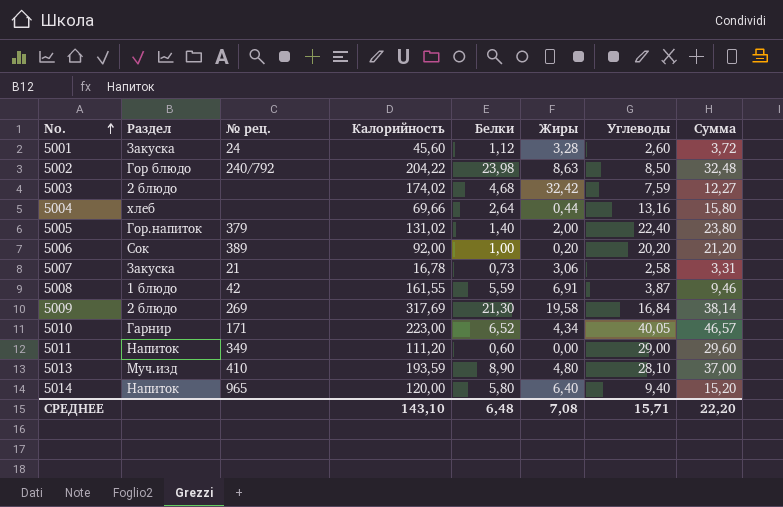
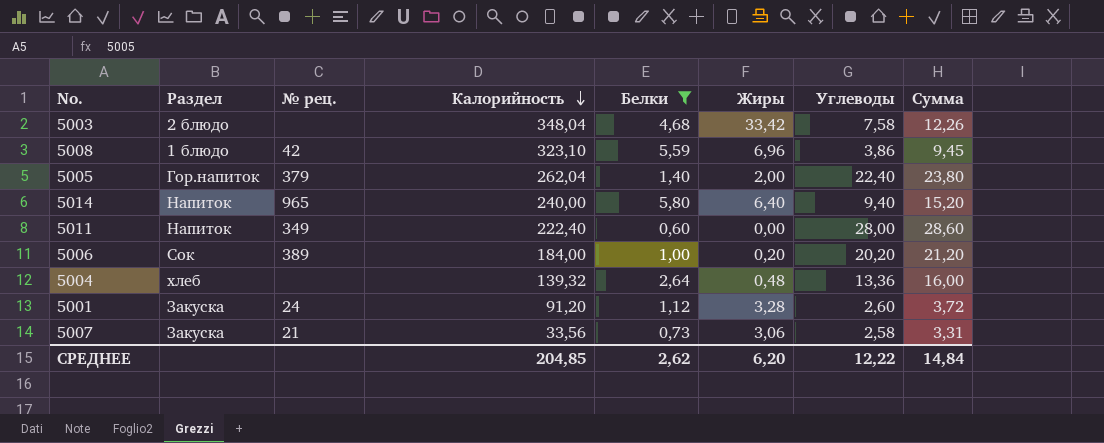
filter: none -> Белки <= 5,80
row order: No. ascending -> Калорийность descending
5003 | Калорийность: 174,02 -> 348,04
5003 | Жиры: 32,42 -> 33,42
5003 | Углеводы: 7,59 -> 7,58
5003 | Сумма: 12,27 -> 12,26
5008 | Калорийность: 161,55 -> 323,10
5008 | Жиры: 6,91 -> 6,96
5008 | Углеводы: 3,87 -> 3,86
5008 | Сумма: 9,46 -> 9,45
5005 | Калорийность: 131,02 -> 262,04
5014 | Калорийность: 120,00 -> 240,00
5011 | Калорийность: 111,20 -> 222,40
5011 | Углеводы: 29,00 -> 28,00
5011 | Сумма: 29,60 -> 28,60
5006 | Калорийность: 92,00 -> 184,00
5004 | Калорийность: 69,66 -> 139,32
5004 | Жиры: 0,44 -> 0,48
5004 | Углеводы: 13,16 -> 13,36
5004 | Сумма: 15,80 -> 16,00
5001 | Калорийность: 45,60 -> 91,20
5007 | Калорийность: 16,78 -> 33,56
СРЕДНЕЕ | Калорийность: 143,10 -> 204,85
СРЕДНЕЕ | Белки: 6,48 -> 2,62
СРЕДНЕЕ | Жиры: 7,08 -> 6,20
СРЕДНЕЕ | Углеводы: 15,71 -> 12,22
СРЕДНЕЕ | Сумма: 22,20 -> 14,84

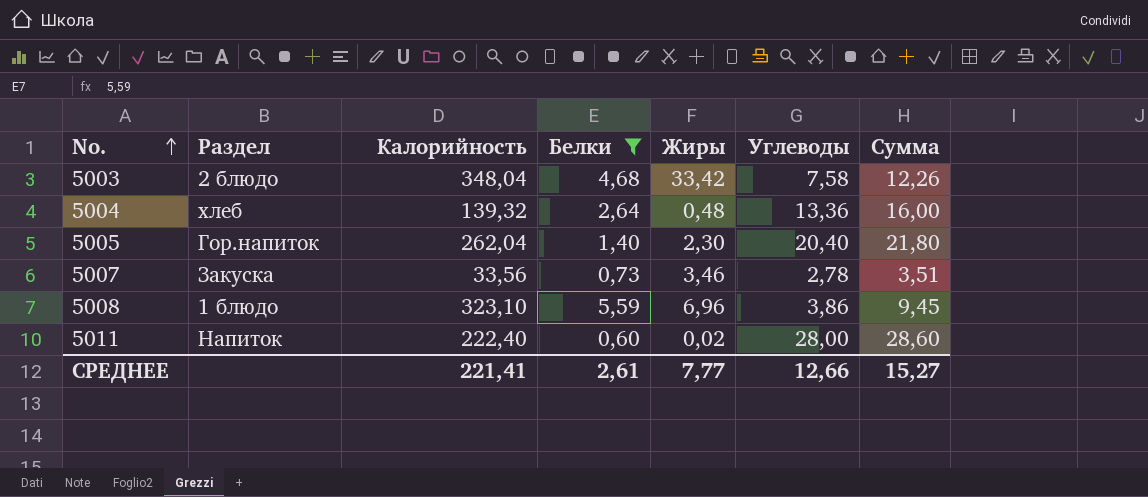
row order: Калорийность descending -> No. ascending
column № рец. | position: 3 -> none
row 5014: Напиток | 965 | 240,00 | 5,80 | 6,40 | 9,40 | 15,20 -> none
row 5006: Сок | 389 | 184,00 | 1,00 | 0,20 | 20,20 | 21,20 -> none
row 5001: Закуска | 24 | 91,20 | 1,12 | 3,28 | 2,60 | 3,72 -> none
5005 | Жиры: 2,00 -> 2,30
5005 | Углеводы: 22,40 -> 20,40
5005 | Сумма: 23,80 -> 21,80
5007 | Жиры: 3,06 -> 3,46
5007 | Углеводы: 2,58 -> 2,78
5007 | Сумма: 3,31 -> 3,51
5011 | Жиры: 0,00 -> 0,02
СРЕДНЕЕ | Калорийность: 204,85 -> 221,41
СРЕДНЕЕ | Белки: 2,62 -> 2,61
СРЕДНЕЕ | Жиры: 6,20 -> 7,77
СРЕДНЕЕ | Углеводы: 12,22 -> 12,66
СРЕДНЕЕ | Сумма: 14,84 -> 15,27

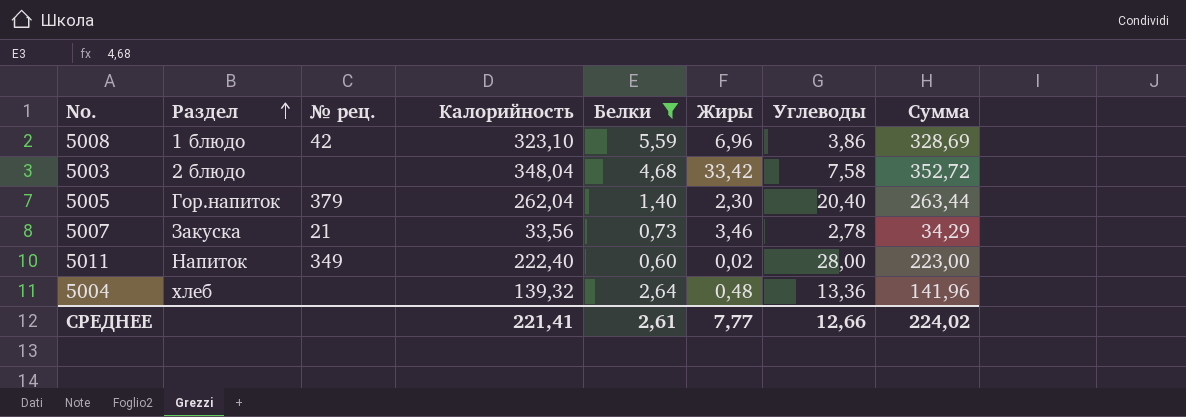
row order: No. ascending -> Раздел ascending
column № рец. | position: none -> 3
column Сумма | formula: [Белки] + [Углеводы] -> [Калорийность] + [Белки]
СРЕДНЕЕ | Сумма: 15,27 -> 224,02

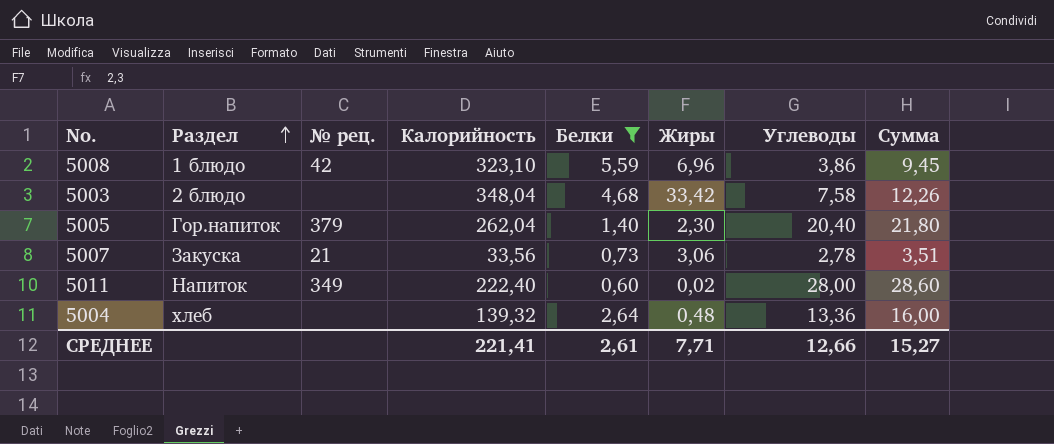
column Сумма | formula: [Калорийность] + [Белки] -> [Белки] + [Углеводы]
5007 | Жиры: 3,46 -> 3,06
СРЕДНЕЕ | Жиры: 7,77 -> 7,71
СРЕДНЕЕ | Сумма: 224,02 -> 15,27

